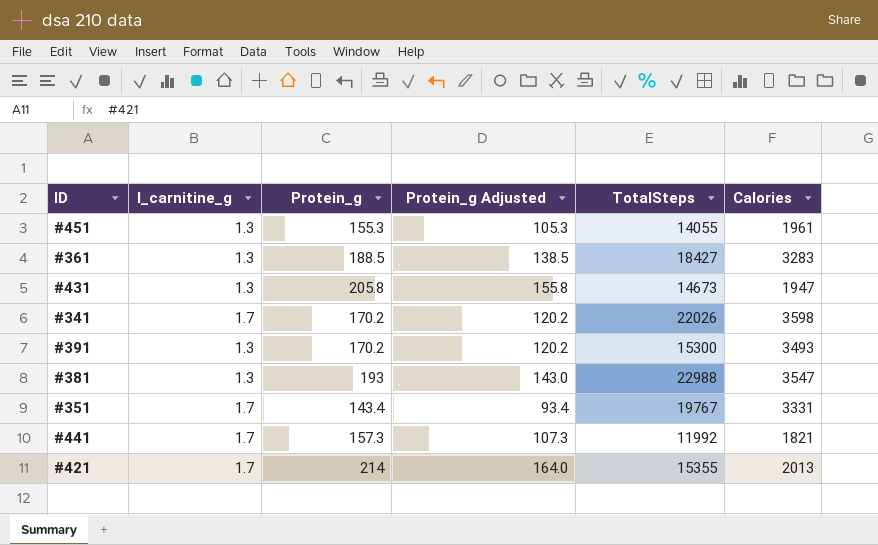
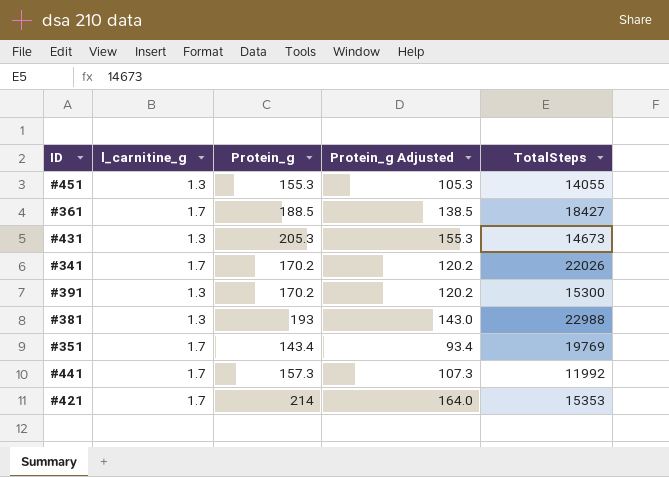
column Calories | position: 6 -> none
#361 | l_carnitine_g: 1.3 -> 1.7
#431 | Protein_g: 205.8 -> 205.3
#431 | Protein_g Adjusted: 155.8 -> 155.3
#351 | TotalSteps: 19767 -> 19769
#421 | TotalSteps: 15355 -> 15353

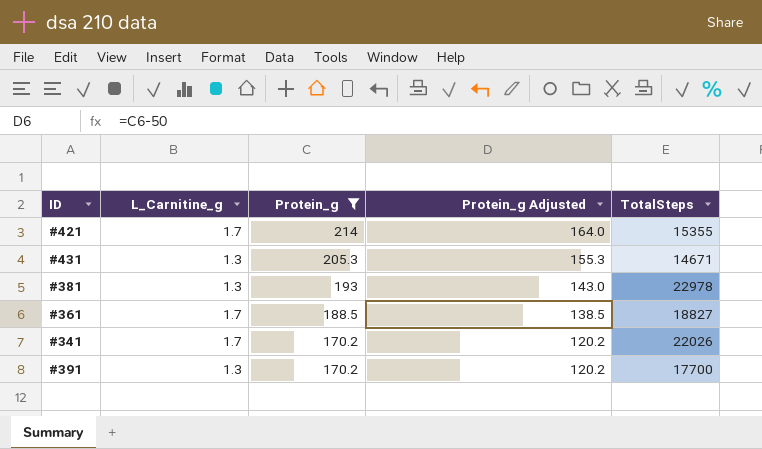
filter: none -> Protein_g >= 170.2
row order: none -> Protein_g descending
column name: l_carnitine_g -> L_Carnitine_g
#421 | TotalSteps: 15353 -> 15355
#431 | TotalSteps: 14673 -> 14671
#381 | TotalSteps: 22988 -> 22978
#361 | TotalSteps: 18427 -> 18827
#391 | TotalSteps: 15300 -> 17700

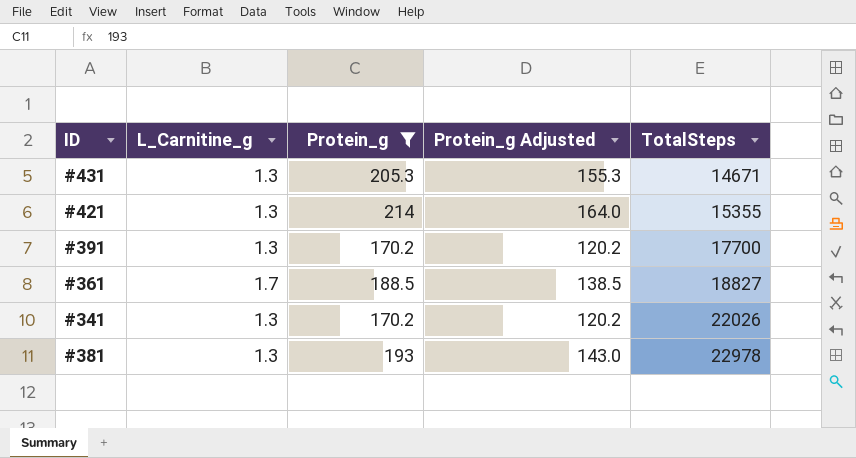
row order: Protein_g descending -> TotalSteps ascending
#421 | L_Carnitine_g: 1.7 -> 1.3
#341 | L_Carnitine_g: 1.7 -> 1.3

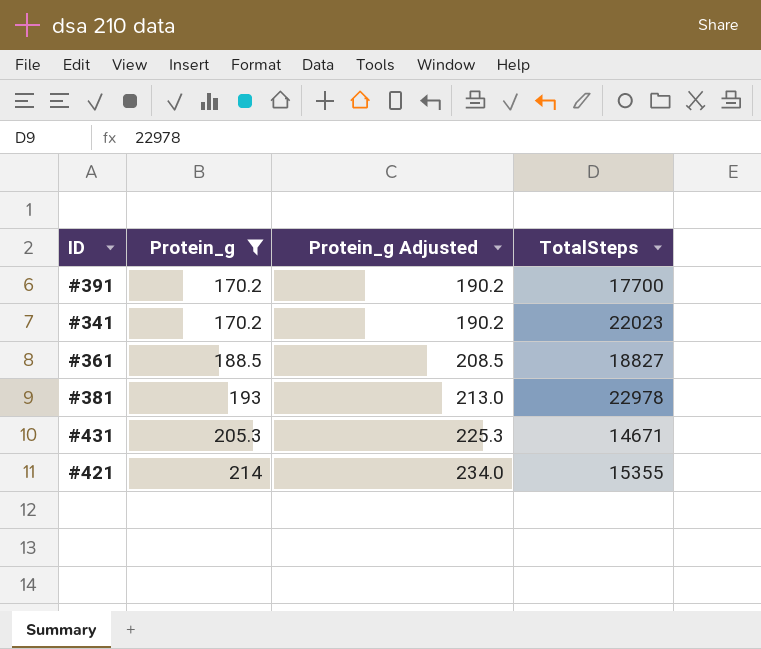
row order: TotalSteps ascending -> Protein_g ascending
column L_Carnitine_g | position: 2 -> none
column Protein_g Adjusted | formula: [Protein_g] - 50 -> [Protein_g] + 20
#341 | TotalSteps: 22026 -> 22023

